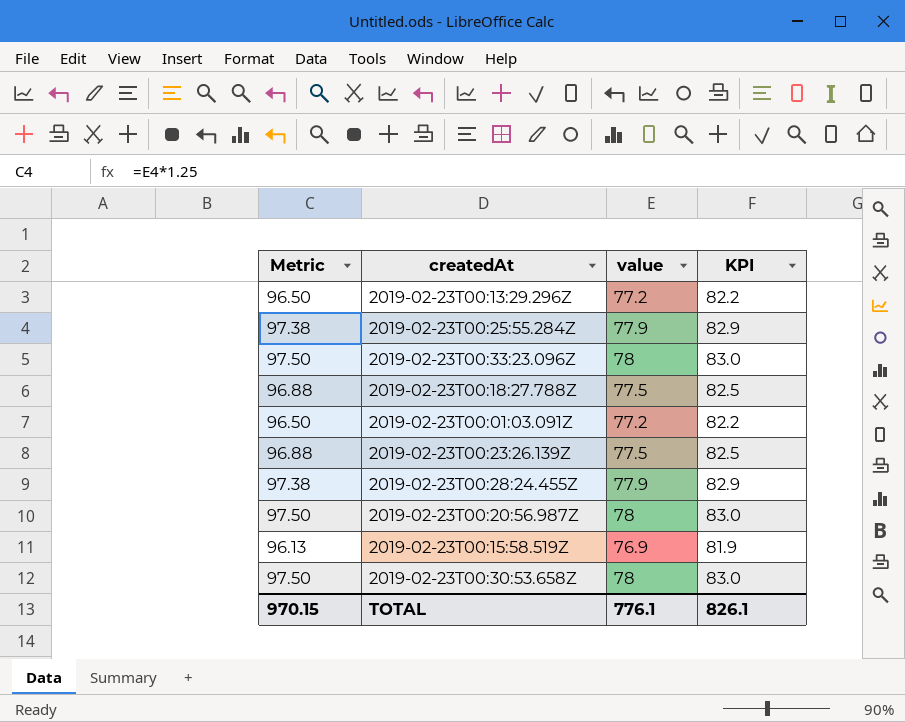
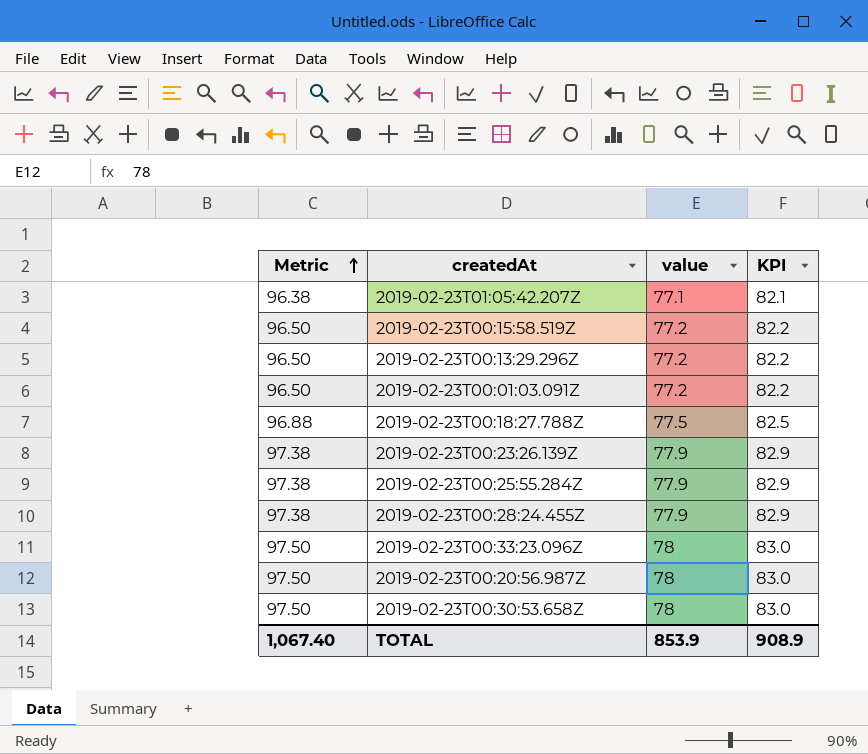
row order: none -> Metric ascending
row 2019-02-23T01:05:42.207Z: none -> 96.38 | 77.1 | 82.1
2019-02-23T00:15:58.519Z | Metric: 96.13 -> 96.50
2019-02-23T00:15:58.519Z | value: 76.9 -> 77.2
2019-02-23T00:15:58.519Z | KPI: 81.9 -> 82.2
2019-02-23T00:23:26.139Z | Metric: 96.88 -> 97.38
2019-02-23T00:23:26.139Z | value: 77.5 -> 77.9
2019-02-23T00:23:26.139Z | KPI: 82.5 -> 82.9
TOTAL | Metric: 970.15 -> 1,067.40
TOTAL | value: 776.1 -> 853.9
TOTAL | KPI: 826.1 -> 908.9

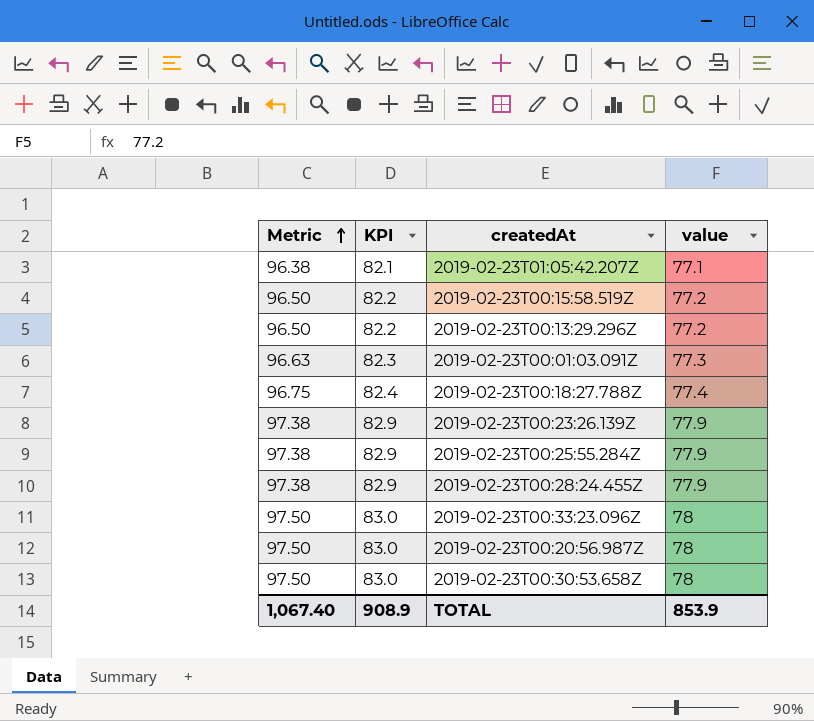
column KPI | position: 4 -> 2
2019-02-23T00:01:03.091Z | Metric: 96.50 -> 96.63
2019-02-23T00:01:03.091Z | KPI: 82.2 -> 82.3
2019-02-23T00:01:03.091Z | value: 77.2 -> 77.3
2019-02-23T00:18:27.788Z | Metric: 96.88 -> 96.75
2019-02-23T00:18:27.788Z | KPI: 82.5 -> 82.4
2019-02-23T00:18:27.788Z | value: 77.5 -> 77.4

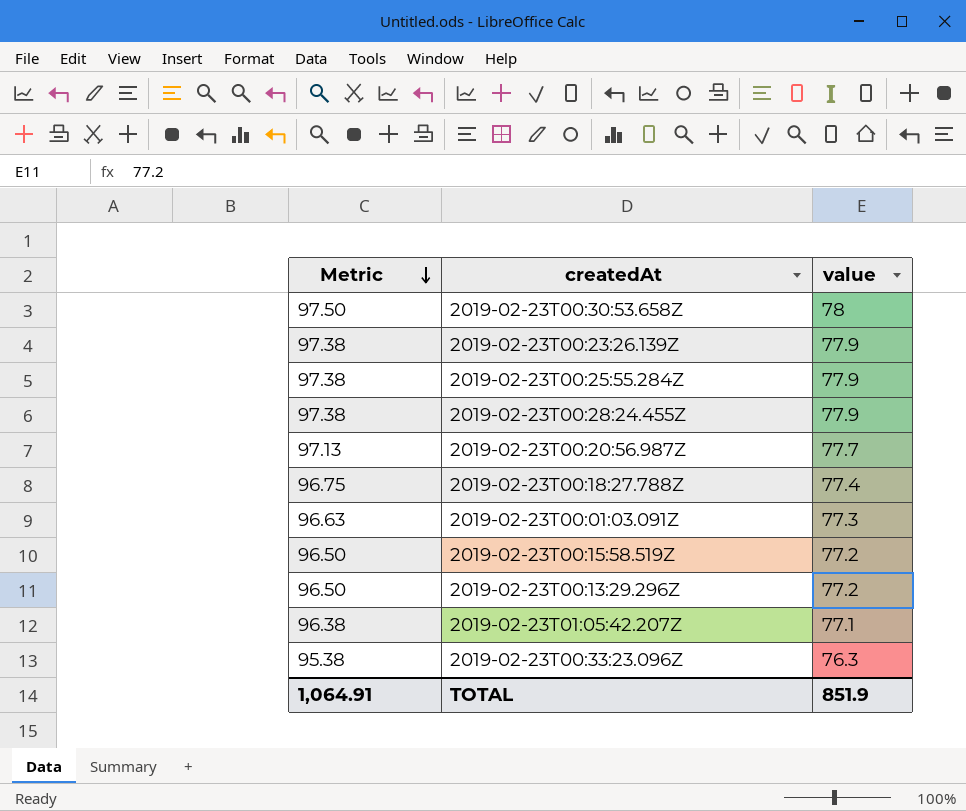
row order: Metric ascending -> Metric descending
column KPI | formula: [value] + 5 -> none
2019-02-23T00:20:56.987Z | Metric: 97.50 -> 97.13
2019-02-23T00:20:56.987Z | value: 78 -> 77.7
2019-02-23T00:33:23.096Z | Metric: 97.50 -> 95.38
2019-02-23T00:33:23.096Z | value: 78 -> 76.3
TOTAL | Metric: 1,067.40 -> 1,064.91
TOTAL | value: 853.9 -> 851.9

